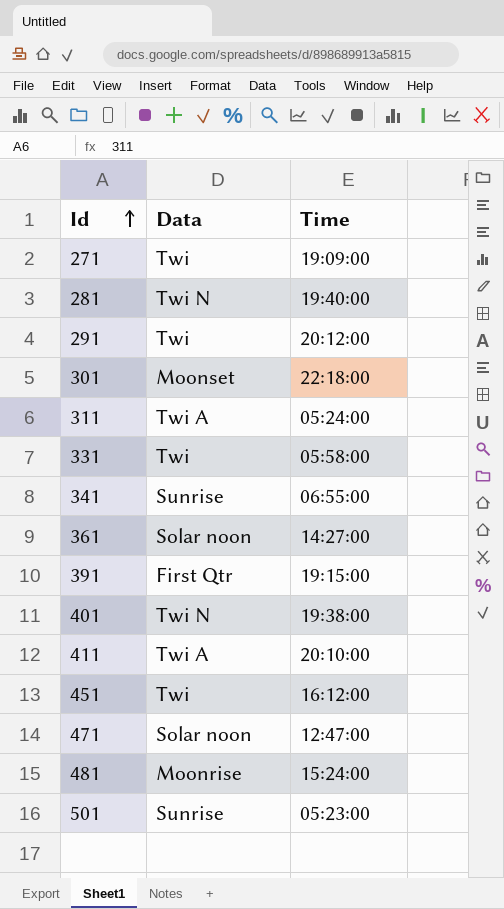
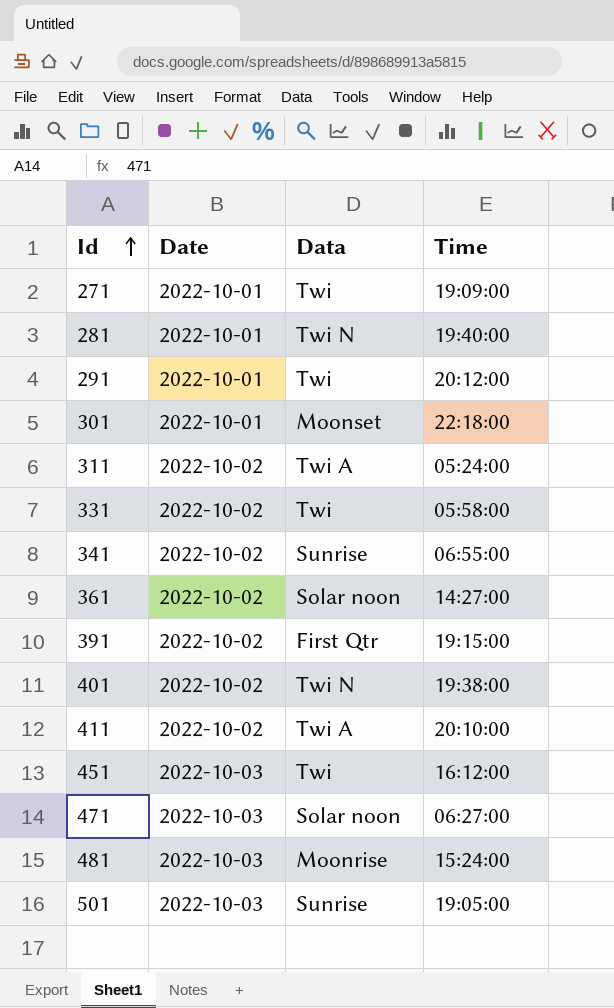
column Date | position: none -> 2
471 | Time: 12:47:00 -> 06:27:00
501 | Time: 05:23:00 -> 19:05:00

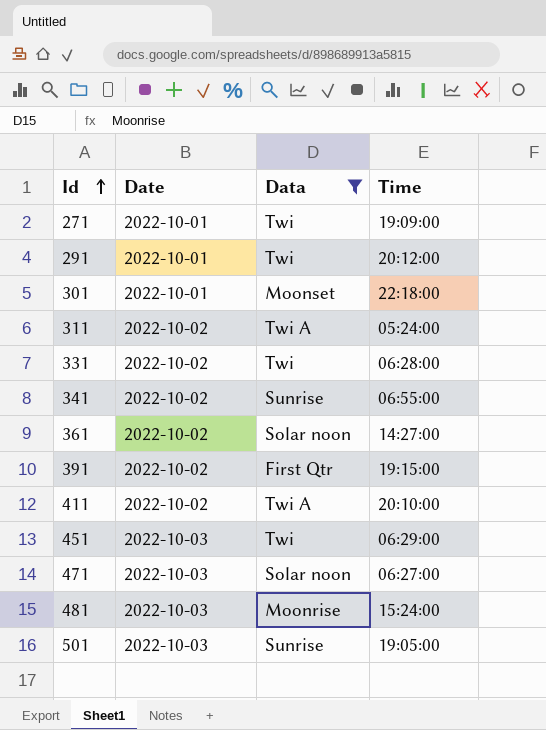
filter: none -> Data != Twi N
331 | Time: 05:58:00 -> 06:28:00
451 | Time: 16:12:00 -> 06:29:00

